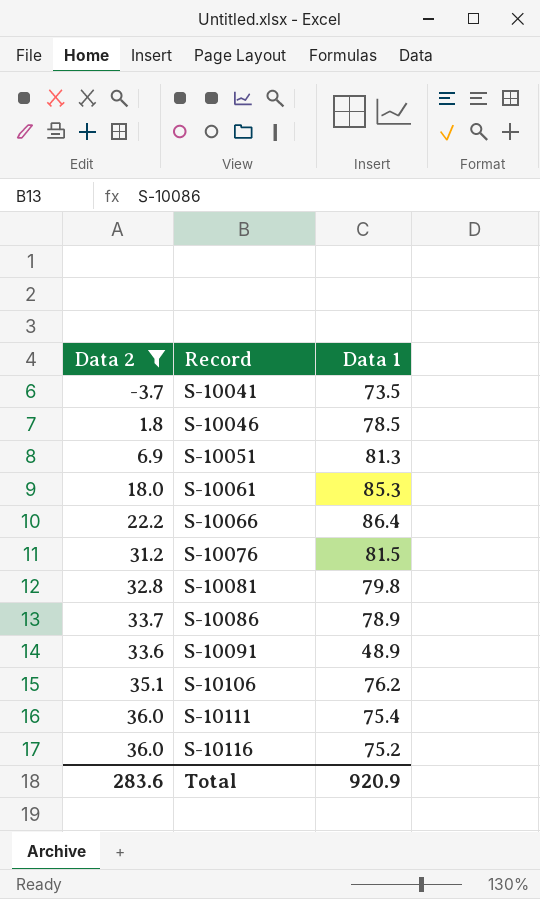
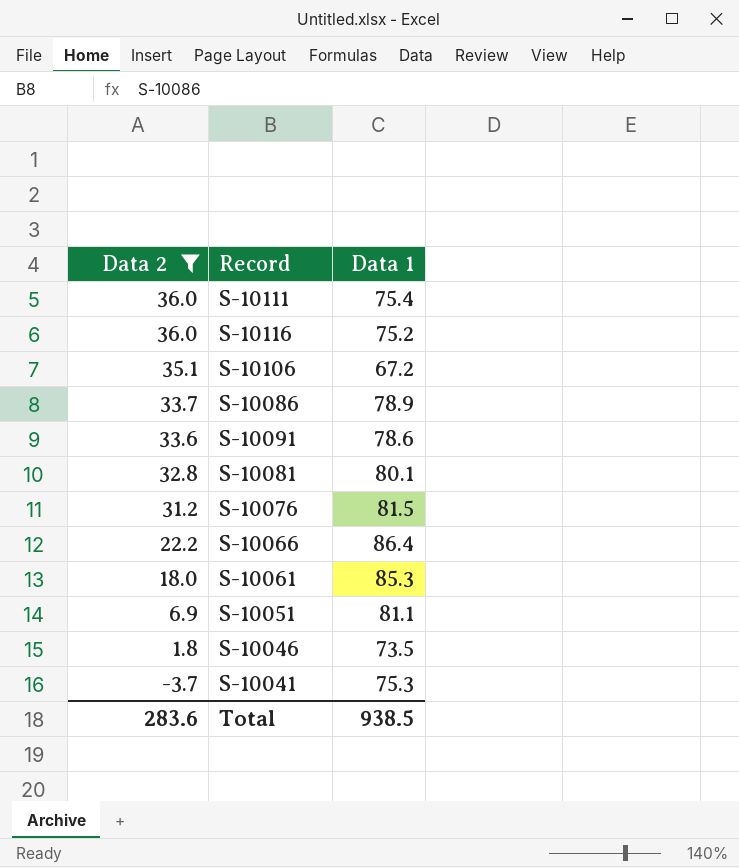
row order: Record ascending -> Data 2 descending
S-10106 | Data 1: 76.2 -> 67.2
S-10091 | Data 1: 48.9 -> 78.6
S-10081 | Data 1: 79.8 -> 80.1
S-10051 | Data 1: 81.3 -> 81.1
S-10046 | Data 1: 78.5 -> 73.5
S-10041 | Data 1: 73.5 -> 75.3
Total | Data 1: 920.9 -> 938.5

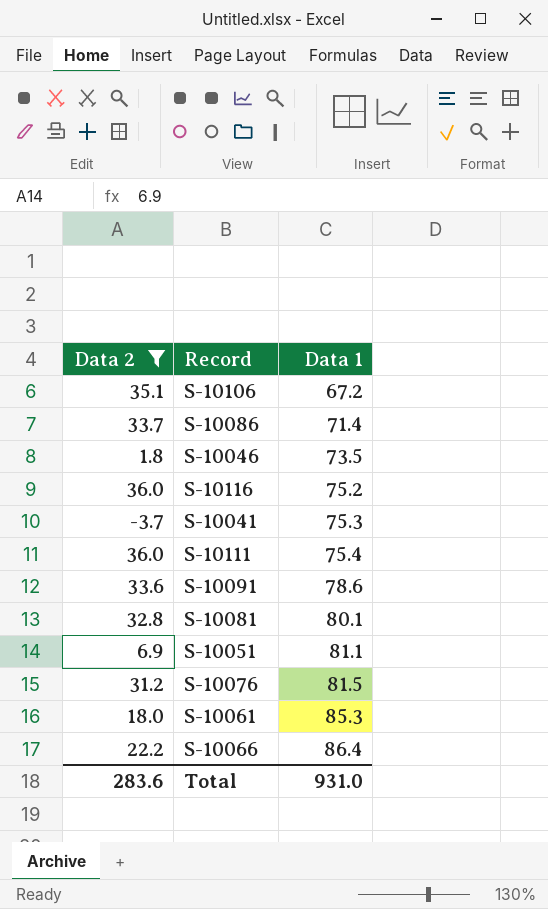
row order: Data 2 descending -> Data 1 ascending
S-10086 | Data 1: 78.9 -> 71.4
Total | Data 1: 938.5 -> 931.0

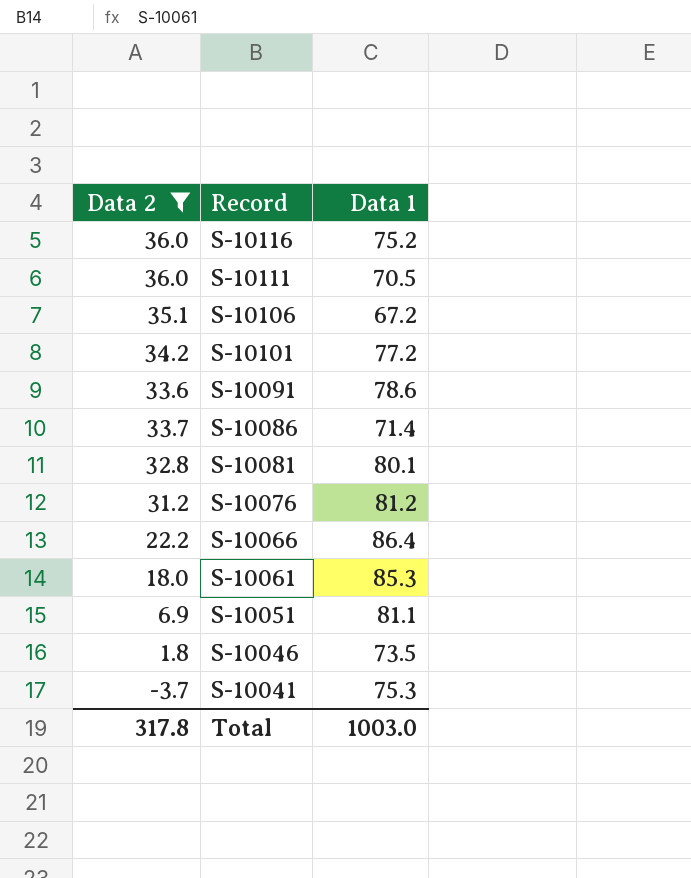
row order: Data 1 ascending -> Record descending
S-10111 | Data 1: 75.4 -> 70.5
row S-10101: none -> 34.2 | 77.2
S-10076 | Data 1: 81.5 -> 81.2
Total | Data 2: 283.6 -> 317.8
Total | Data 1: 931.0 -> 1003.0

